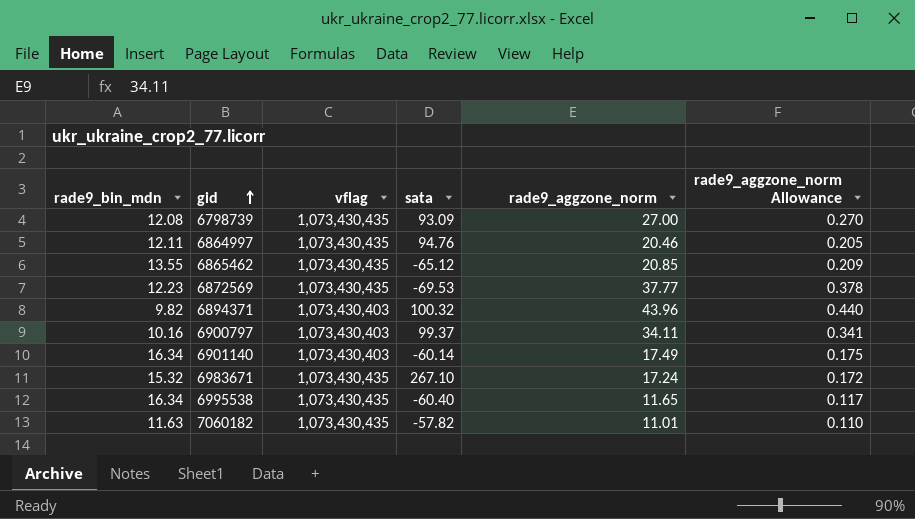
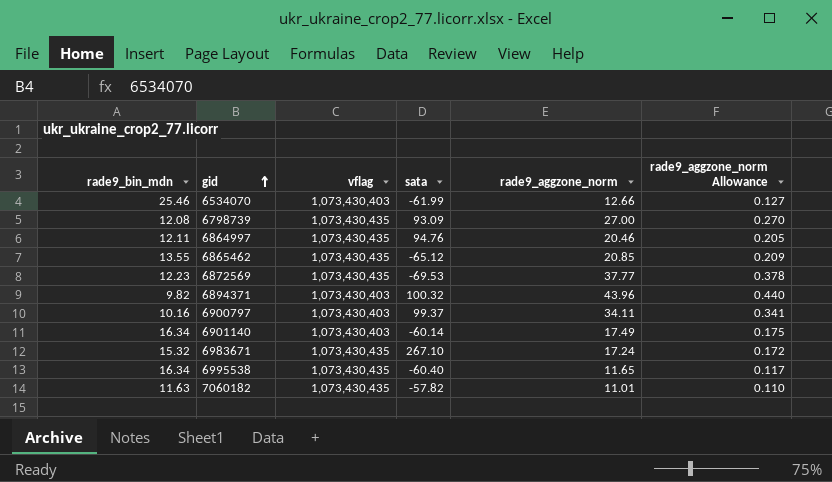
row 6534070: none -> 25.46 | 1,073,430,403 | -61.99 | 12.66 | 0.127

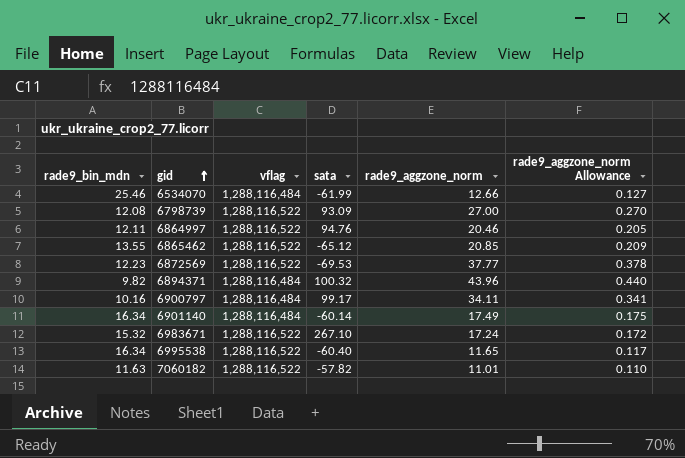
6534070 | vflag: 1,073,430,403 -> 1,288,116,484
6798739 | vflag: 1,073,430,435 -> 1,288,116,522
6864997 | vflag: 1,073,430,435 -> 1,288,116,522
6865462 | vflag: 1,073,430,435 -> 1,288,116,522
6872569 | vflag: 1,073,430,435 -> 1,288,116,522
6894371 | vflag: 1,073,430,403 -> 1,288,116,484
6900797 | vflag: 1,073,430,403 -> 1,288,116,484
6900797 | sata: 99.37 -> 99.17
6901140 | vflag: 1,073,430,403 -> 1,288,116,484
6983671 | vflag: 1,073,430,435 -> 1,288,116,522
6995538 | vflag: 1,073,430,435 -> 1,288,116,522
7060182 | vflag: 1,073,430,435 -> 1,288,116,522

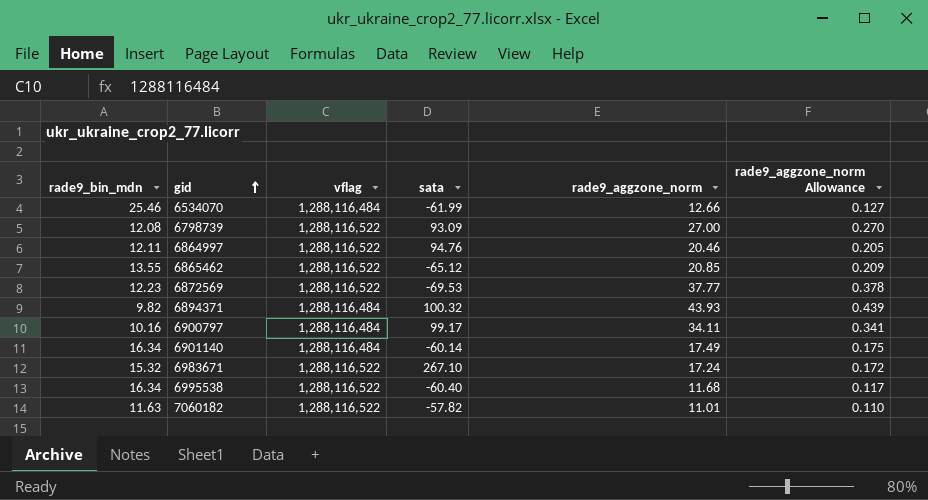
6894371 | rade9_aggzone_norm: 43.96 -> 43.93
6894371 | rade9_aggzone_norm Allowance: 0.440 -> 0.439
6995538 | rade9_aggzone_norm: 11.65 -> 11.68

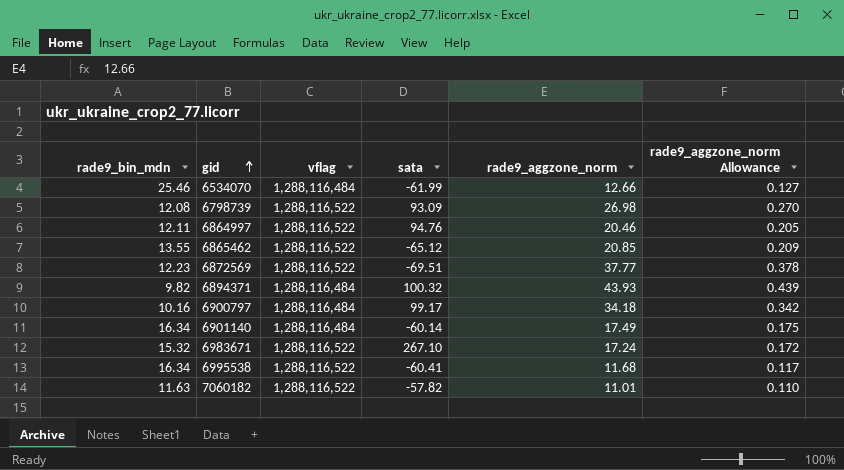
6798739 | rade9_aggzone_norm: 27.00 -> 26.98
6872569 | sata: -69.53 -> -69.51
6900797 | rade9_aggzone_norm: 34.11 -> 34.18
6900797 | rade9_aggzone_norm Allowance: 0.341 -> 0.342
6995538 | sata: -60.40 -> -60.41

